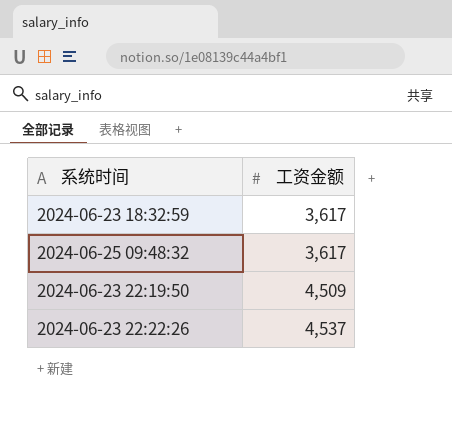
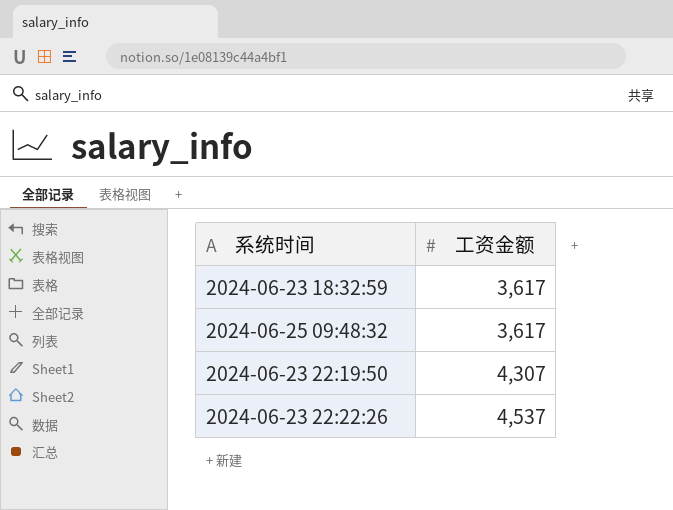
2024-06-23 22:19:50 | 工资金额: 4,509 -> 4,307

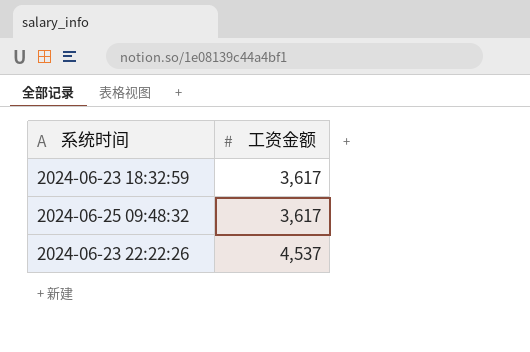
row 2024-06-23 22:19:50: 4,307 -> none

